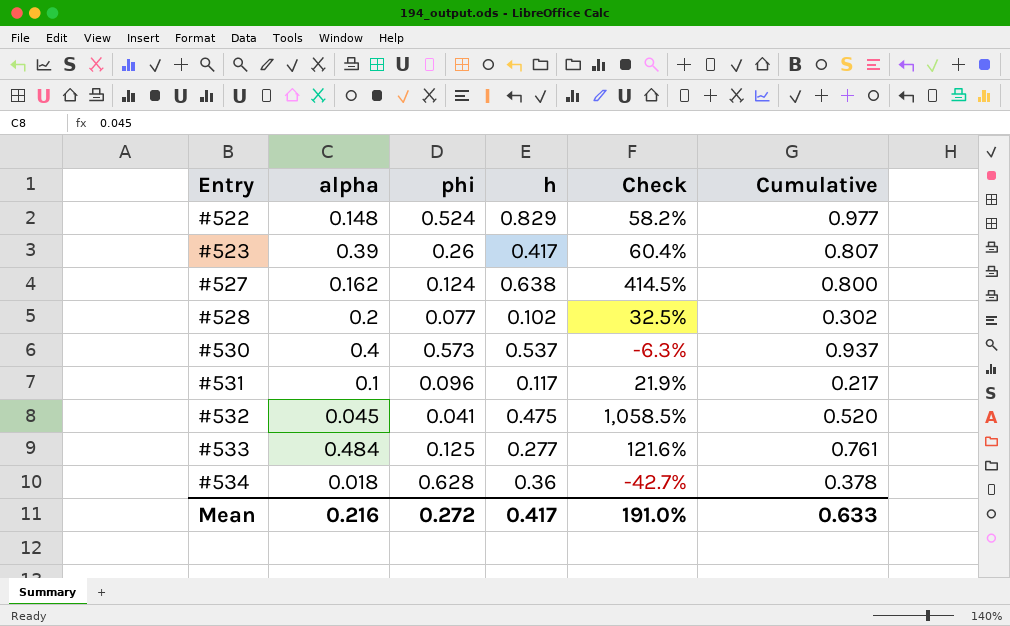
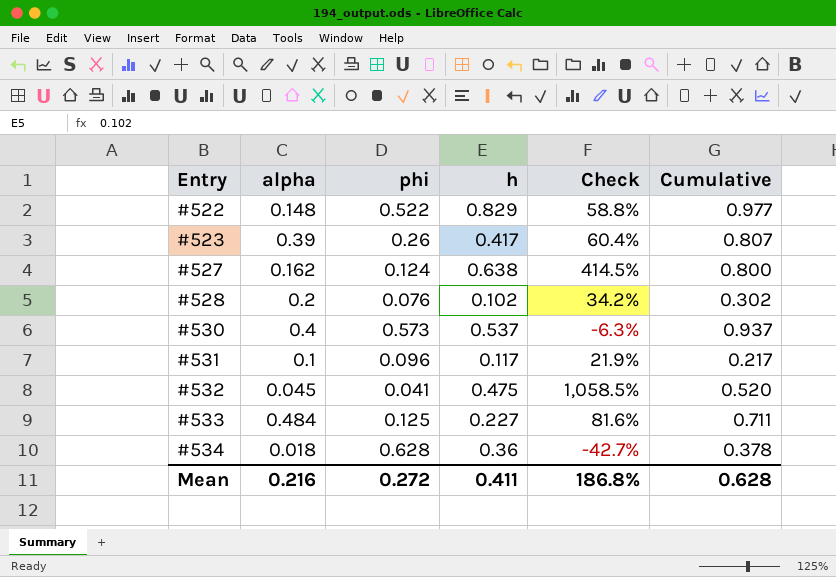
#522 | phi: 0.524 -> 0.522
#522 | Check: 58.2% -> 58.8%
#528 | phi: 0.077 -> 0.076
#528 | Check: 32.5% -> 34.2%
#533 | h: 0.277 -> 0.227
#533 | Check: 121.6% -> 81.6%
#533 | Cumulative: 0.761 -> 0.711
Mean | h: 0.417 -> 0.411
Mean | Check: 191.0% -> 186.8%
Mean | Cumulative: 0.633 -> 0.628

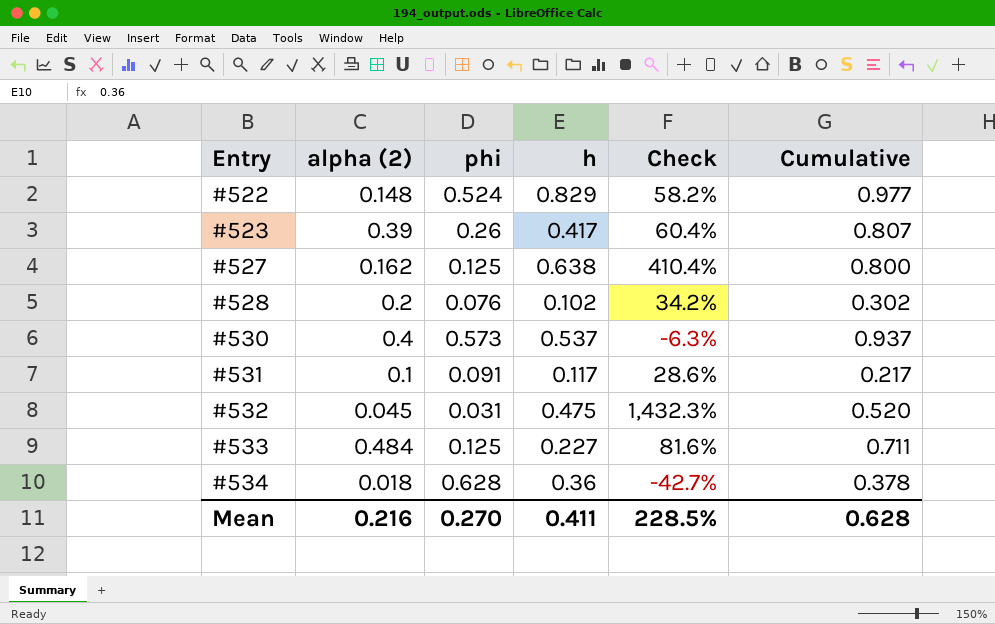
column name: alpha -> alpha (2)
#522 | phi: 0.522 -> 0.524
#522 | Check: 58.8% -> 58.2%
#527 | phi: 0.124 -> 0.125
#527 | Check: 414.5% -> 410.4%
#531 | phi: 0.096 -> 0.091
#531 | Check: 21.9% -> 28.6%
#532 | phi: 0.041 -> 0.031
#532 | Check: 1,058.5% -> 1,432.3%
Mean | phi: 0.272 -> 0.270
Mean | Check: 186.8% -> 228.5%

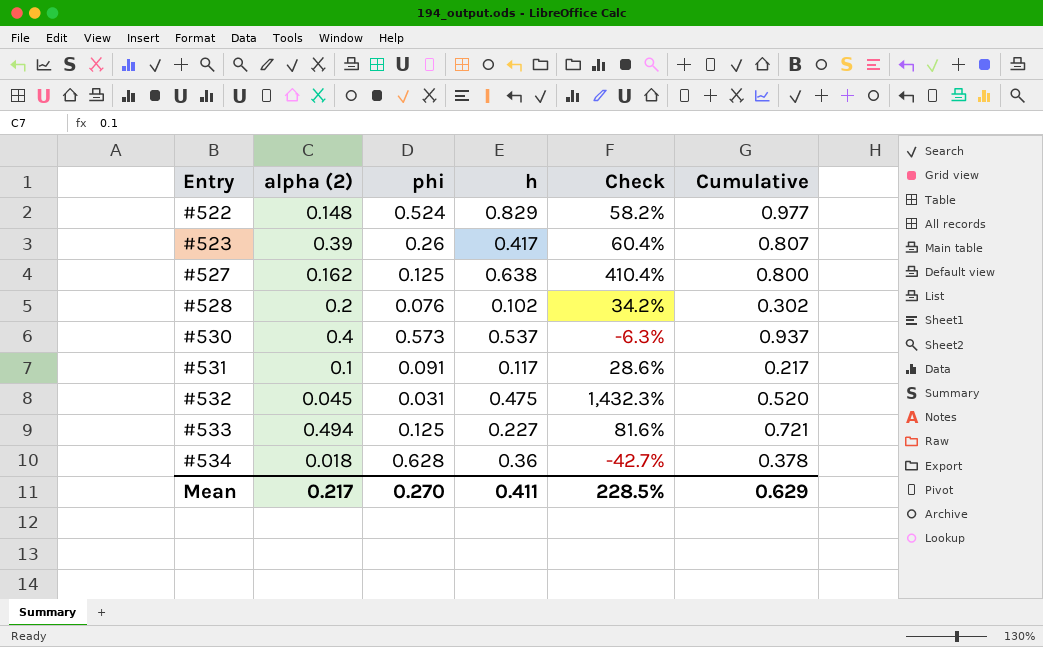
#533 | alpha (2): 0.484 -> 0.494
#533 | Cumulative: 0.711 -> 0.721
Mean | alpha (2): 0.216 -> 0.217
Mean | Cumulative: 0.628 -> 0.629

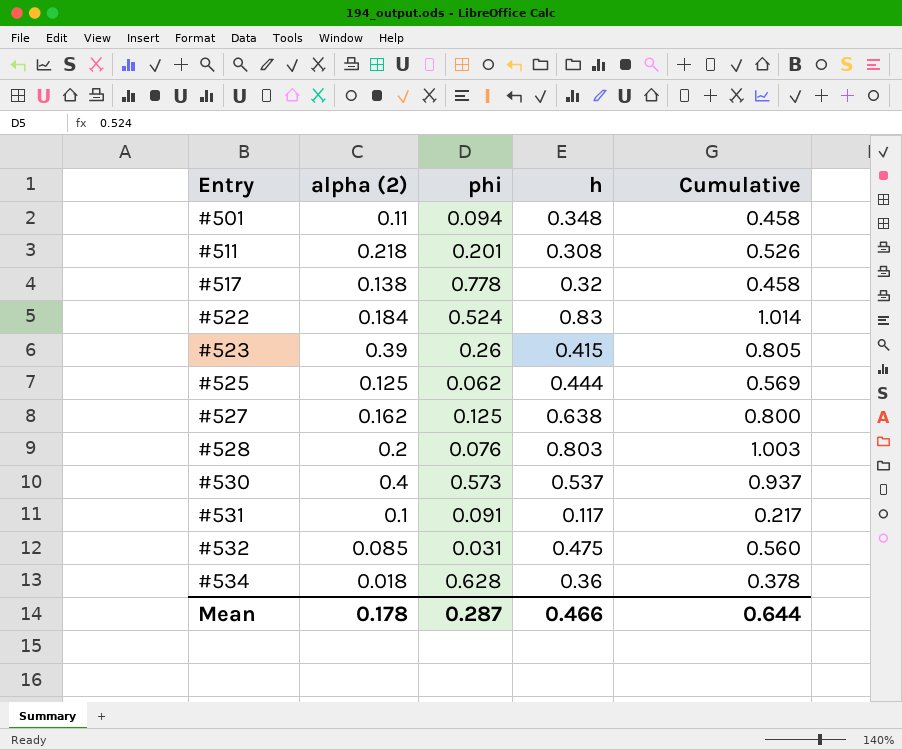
column Check | formula: ([h] - [phi]) / [phi] -> none
row #533: 0.494 | 0.125 | 0.227 | 81.6% | 0.721 -> none
row #501: none -> 0.11 | 0.094 | 0.348 | 0.458
row #511: none -> 0.218 | 0.201 | 0.308 | 0.526
row #517: none -> 0.138 | 0.778 | 0.32 | 0.458
#522 | alpha (2): 0.148 -> 0.184
#522 | h: 0.829 -> 0.83
#522 | Cumulative: 0.977 -> 1.014
#523 | h: 0.417 -> 0.415
#523 | Cumulative: 0.807 -> 0.805
row #525: none -> 0.125 | 0.062 | 0.444 | 0.569
#528 | h: 0.102 -> 0.803
#528 | Cumulative: 0.302 -> 1.003
#532 | alpha (2): 0.045 -> 0.085
#532 | Cumulative: 0.520 -> 0.560
Mean | alpha (2): 0.217 -> 0.178
Mean | phi: 0.270 -> 0.287
Mean | h: 0.411 -> 0.466
Mean | Cumulative: 0.629 -> 0.644

